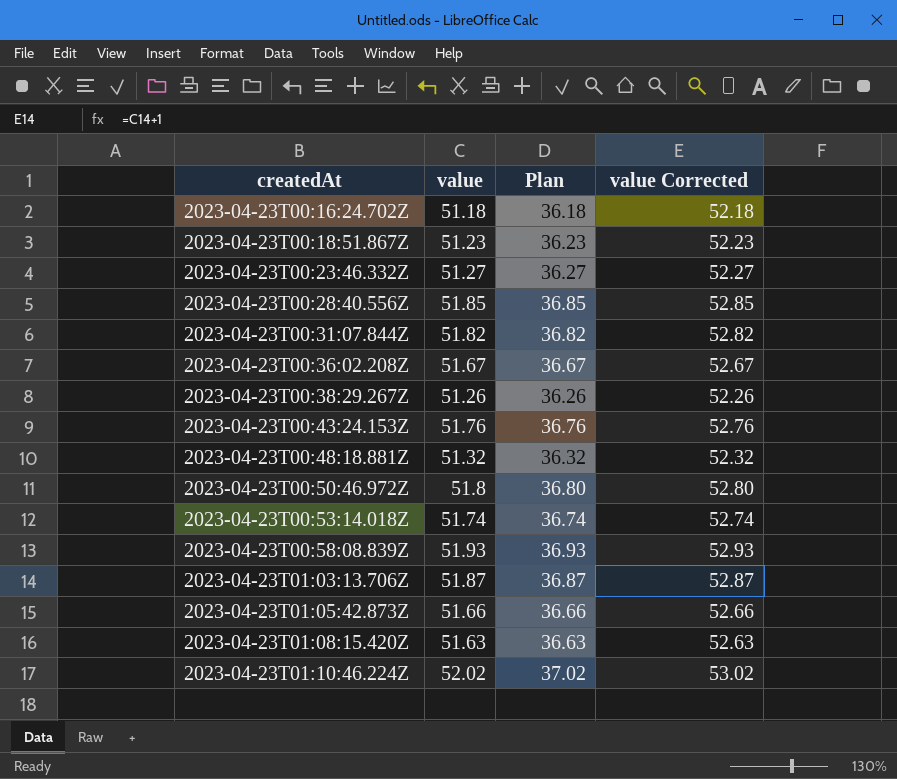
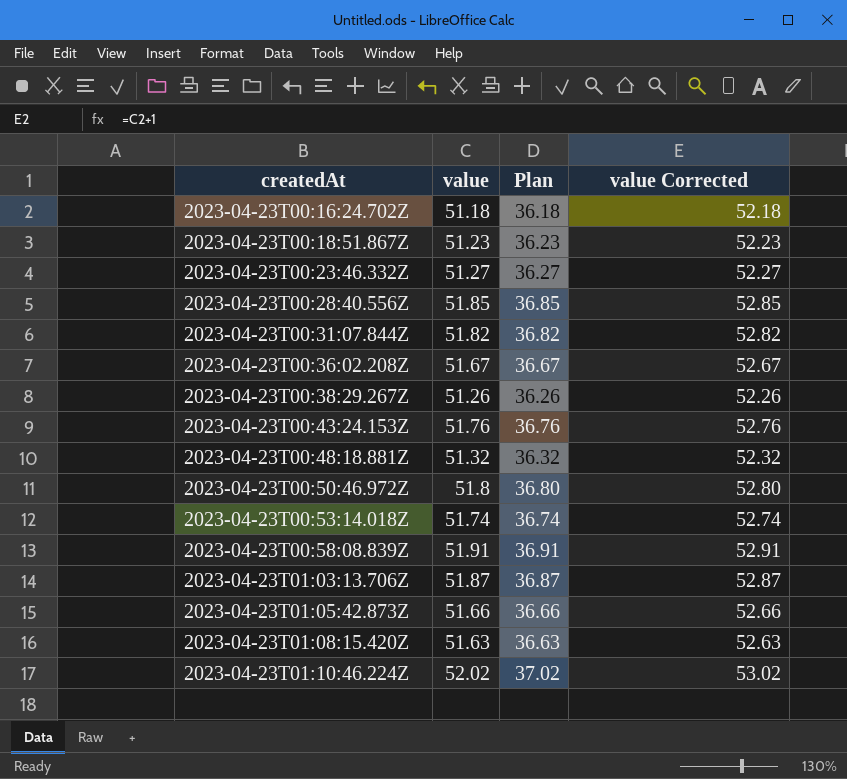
2023-04-23T00:58:08.839Z | value: 51.93 -> 51.91
2023-04-23T00:58:08.839Z | Plan: 36.93 -> 36.91
2023-04-23T00:58:08.839Z | value Corrected: 52.93 -> 52.91

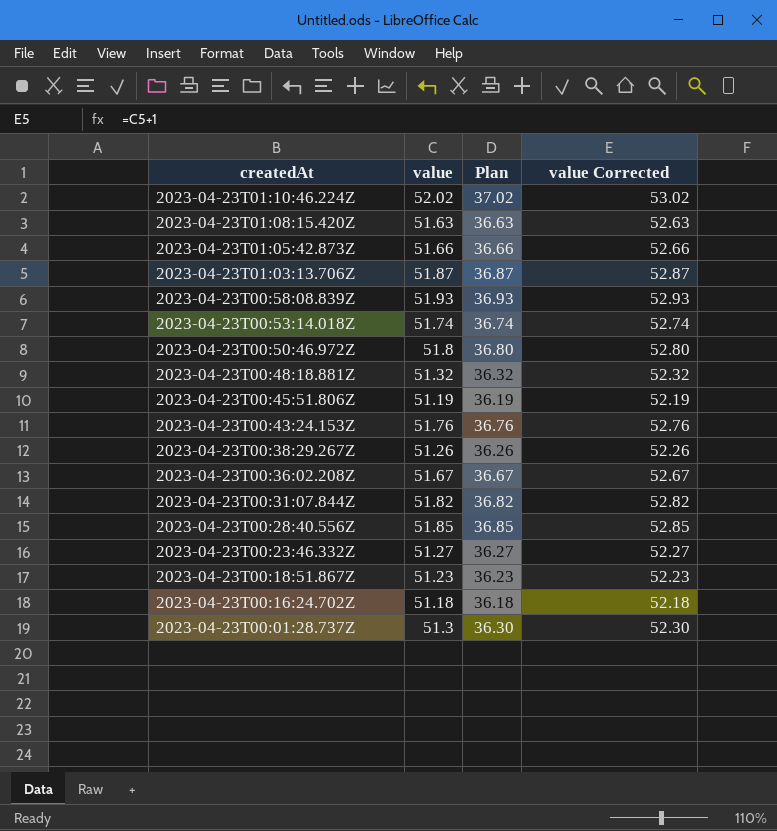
row order: createdAt ascending -> createdAt descending
2023-04-23T00:58:08.839Z | value: 51.91 -> 51.93
2023-04-23T00:58:08.839Z | Plan: 36.91 -> 36.93
2023-04-23T00:58:08.839Z | value Corrected: 52.91 -> 52.93
row 2023-04-23T00:45:51.806Z: none -> 51.19 | 36.19 | 52.19
row 2023-04-23T00:01:28.737Z: none -> 51.3 | 36.30 | 52.30

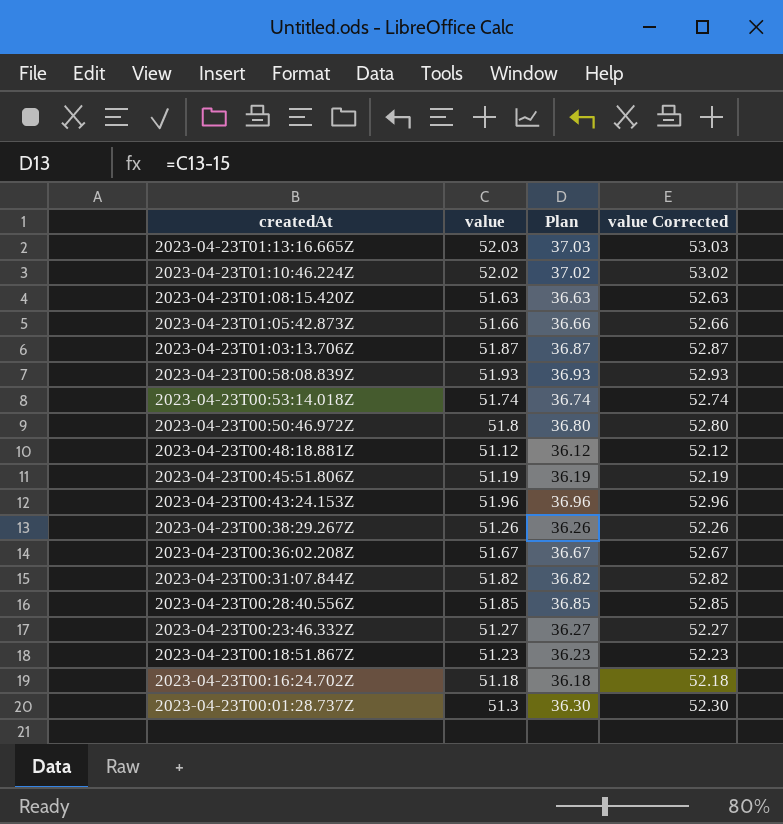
row 2023-04-23T01:13:16.665Z: none -> 52.03 | 37.03 | 53.03
2023-04-23T00:48:18.881Z | value: 51.32 -> 51.12
2023-04-23T00:48:18.881Z | Plan: 36.32 -> 36.12
2023-04-23T00:48:18.881Z | value Corrected: 52.32 -> 52.12
2023-04-23T00:43:24.153Z | value: 51.76 -> 51.96
2023-04-23T00:43:24.153Z | Plan: 36.76 -> 36.96
2023-04-23T00:43:24.153Z | value Corrected: 52.76 -> 52.96

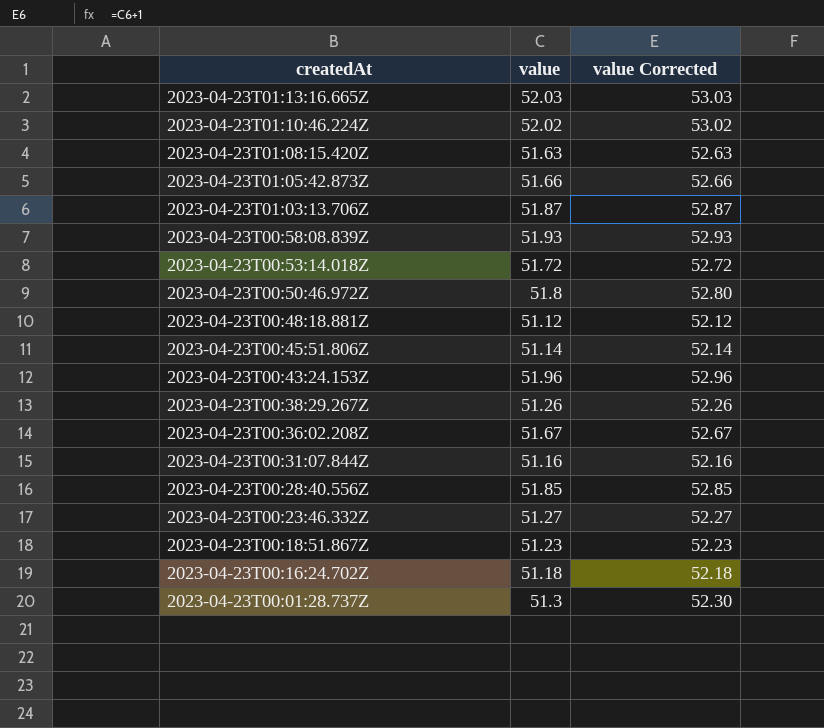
column Plan | formula: [value] - 15 -> none
2023-04-23T00:53:14.018Z | value: 51.74 -> 51.72
2023-04-23T00:53:14.018Z | value Corrected: 52.74 -> 52.72
2023-04-23T00:45:51.806Z | value: 51.19 -> 51.14
2023-04-23T00:45:51.806Z | value Corrected: 52.19 -> 52.14
2023-04-23T00:31:07.844Z | value: 51.82 -> 51.16
2023-04-23T00:31:07.844Z | value Corrected: 52.82 -> 52.16

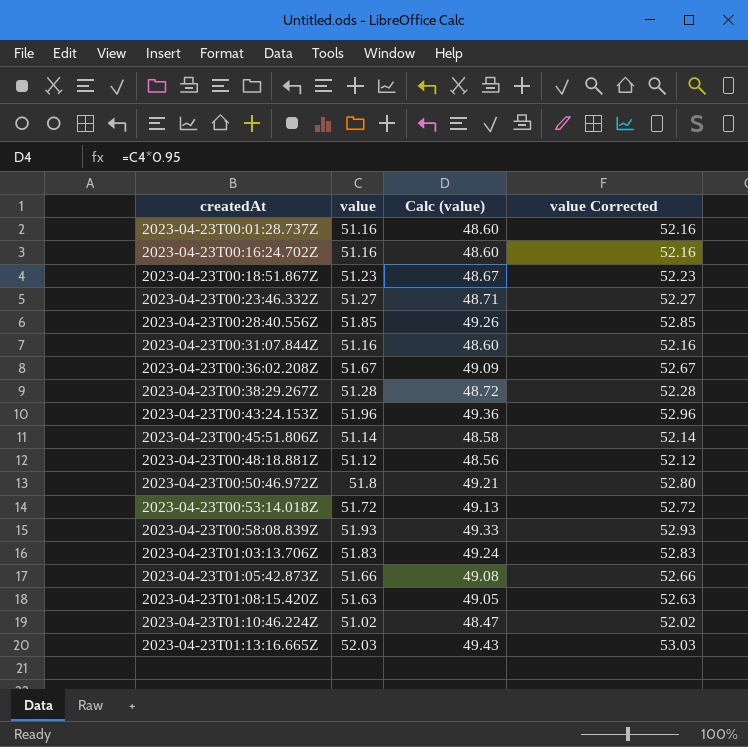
row order: createdAt descending -> createdAt ascending
column Calc (value) | formula: none -> [value] * 0.95
2023-04-23T00:01:28.737Z | value: 51.3 -> 51.16
2023-04-23T00:01:28.737Z | value Corrected: 52.30 -> 52.16
2023-04-23T00:16:24.702Z | value: 51.18 -> 51.16
2023-04-23T00:16:24.702Z | value Corrected: 52.18 -> 52.16
2023-04-23T00:38:29.267Z | value: 51.26 -> 51.28
2023-04-23T00:38:29.267Z | value Corrected: 52.26 -> 52.28
2023-04-23T01:03:13.706Z | value: 51.87 -> 51.83
2023-04-23T01:03:13.706Z | value Corrected: 52.87 -> 52.83
2023-04-23T01:10:46.224Z | value: 52.02 -> 51.02
2023-04-23T01:10:46.224Z | value Corrected: 53.02 -> 52.02

